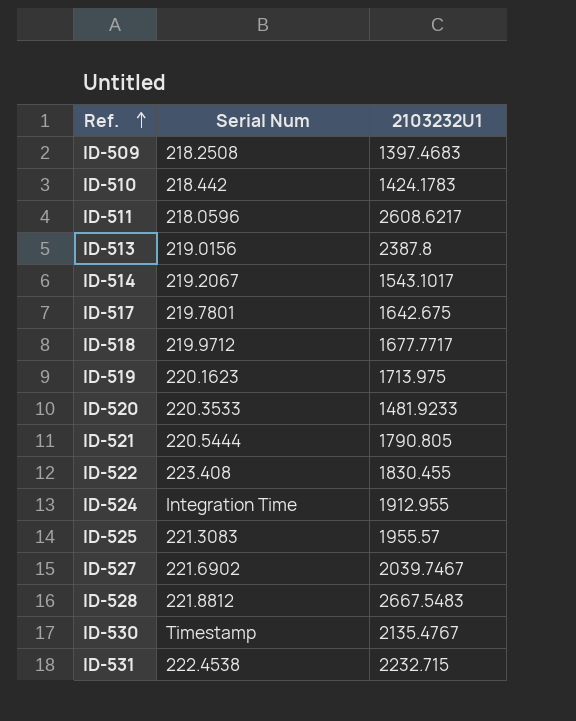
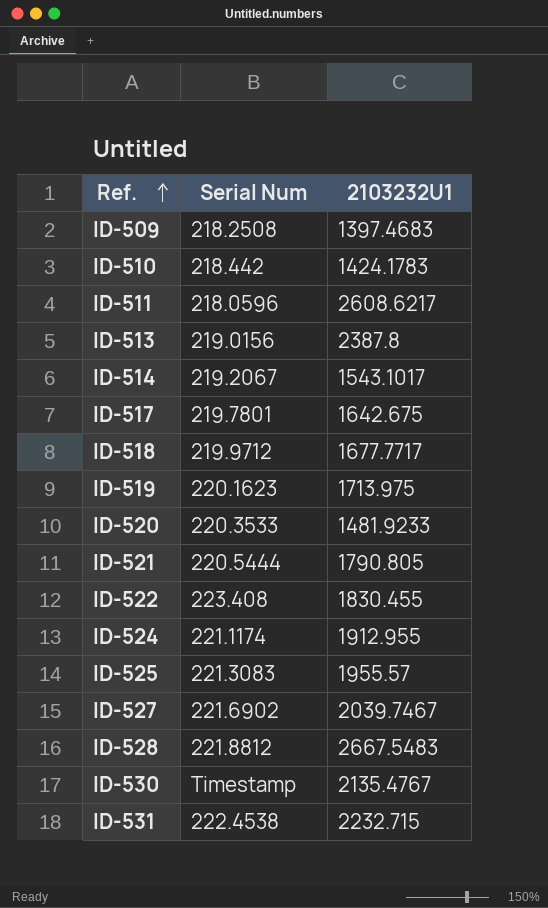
ID-524 | Serial Num: Integration Time -> 221.1174

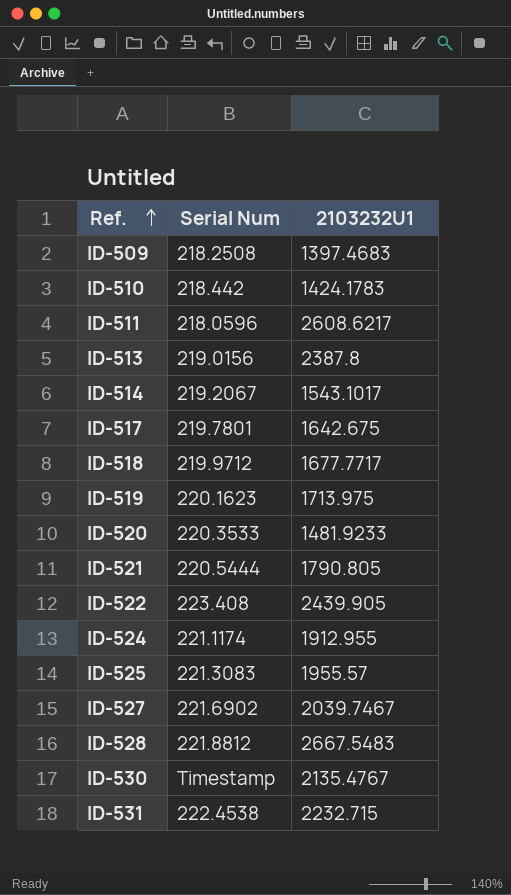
ID-522 | 2103232U1: 1830.455 -> 2439.905

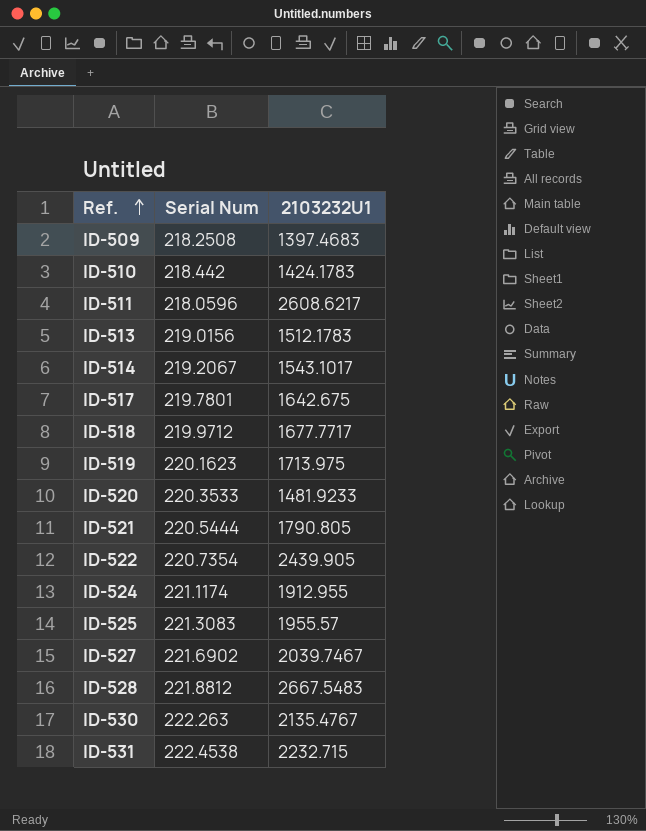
ID-513 | 2103232U1: 2387.8 -> 1512.1783
ID-522 | Serial Num: 223.408 -> 220.7354
ID-530 | Serial Num: Timestamp -> 222.263

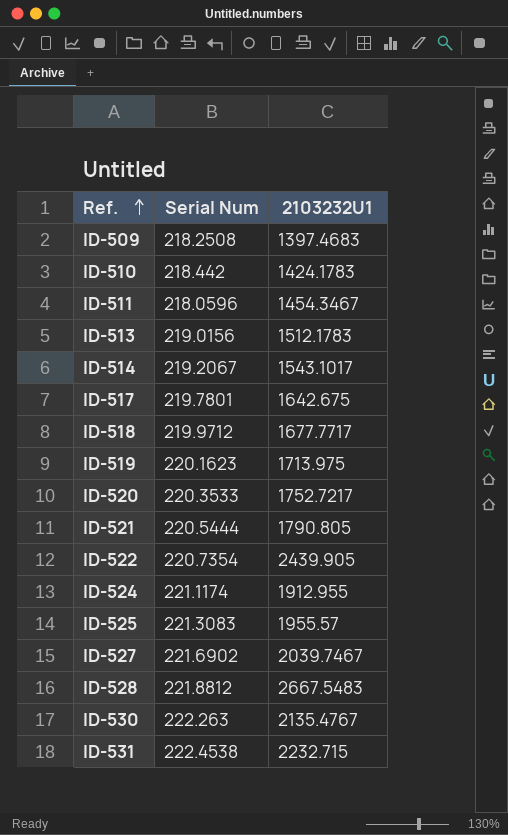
ID-511 | 2103232U1: 2608.6217 -> 1454.3467
ID-520 | 2103232U1: 1481.9233 -> 1752.7217

